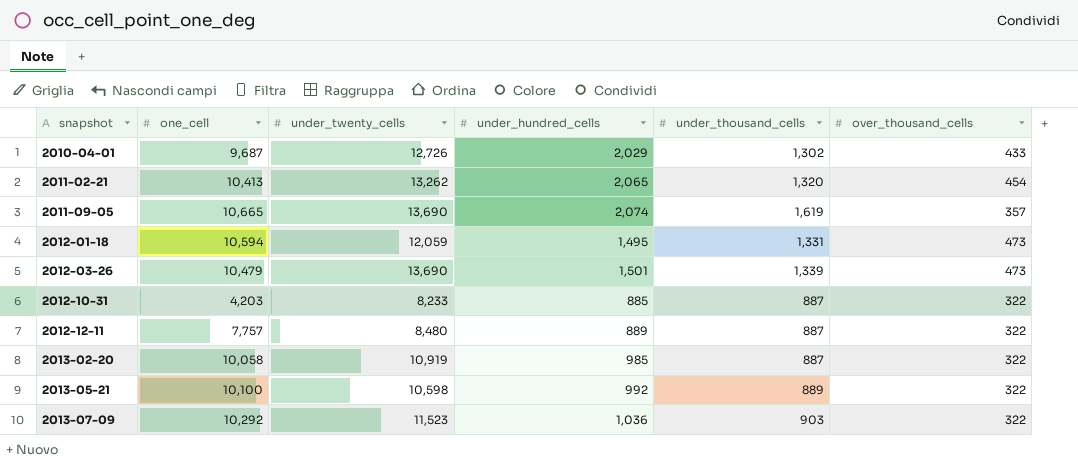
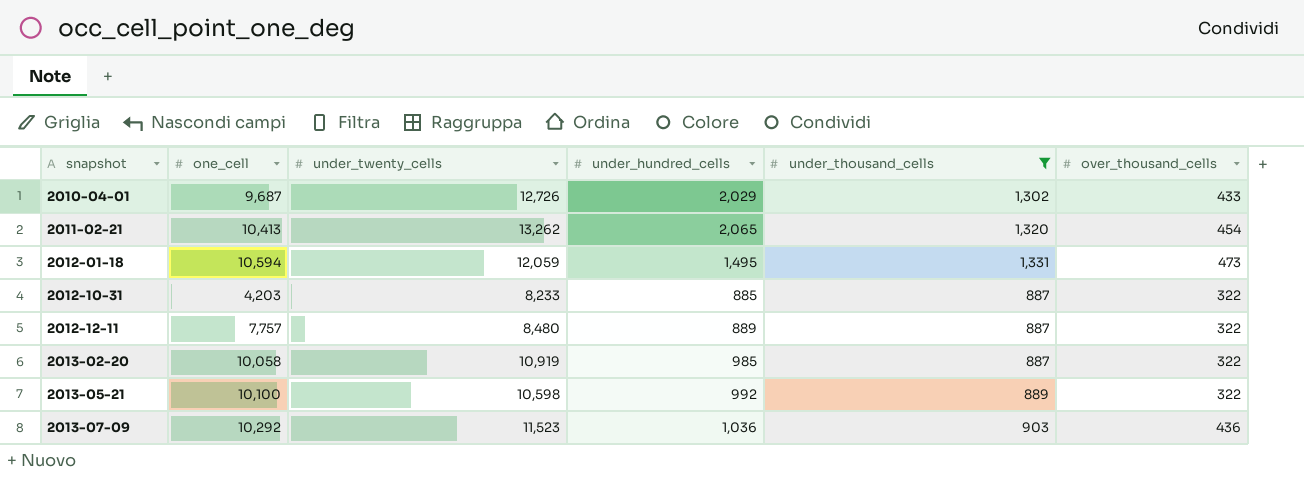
filter: none -> under_thousand_cells <= 1,331
2013-07-09 | over_thousand_cells: 322 -> 436

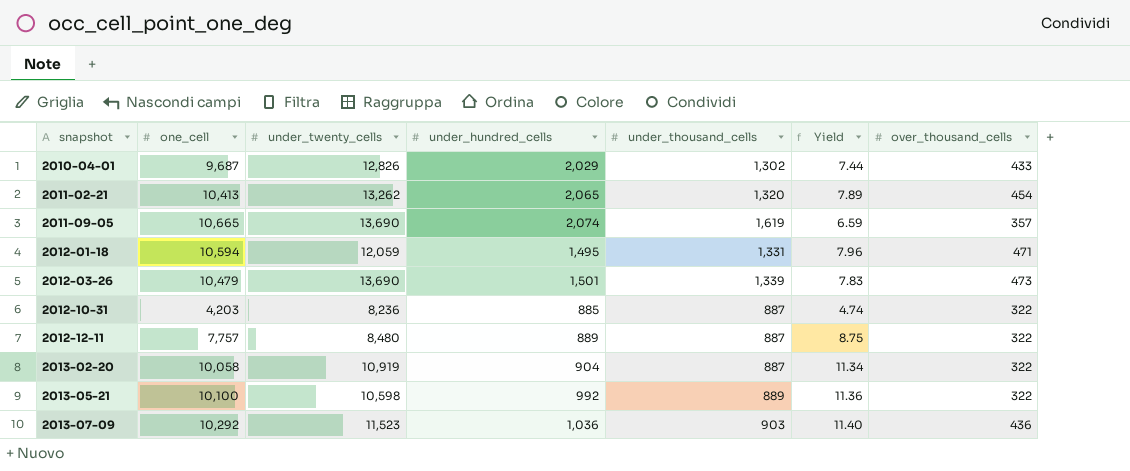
filter: under_thousand_cells <= 1,331 -> none
column Yield | formula: none -> [one_cell] / [under_thousand_cells]
2010-04-01 | under_twenty_cells: 12,726 -> 12,826
2012-01-18 | over_thousand_cells: 473 -> 471
2012-10-31 | under_twenty_cells: 8,233 -> 8,236
2013-02-20 | under_hundred_cells: 985 -> 904

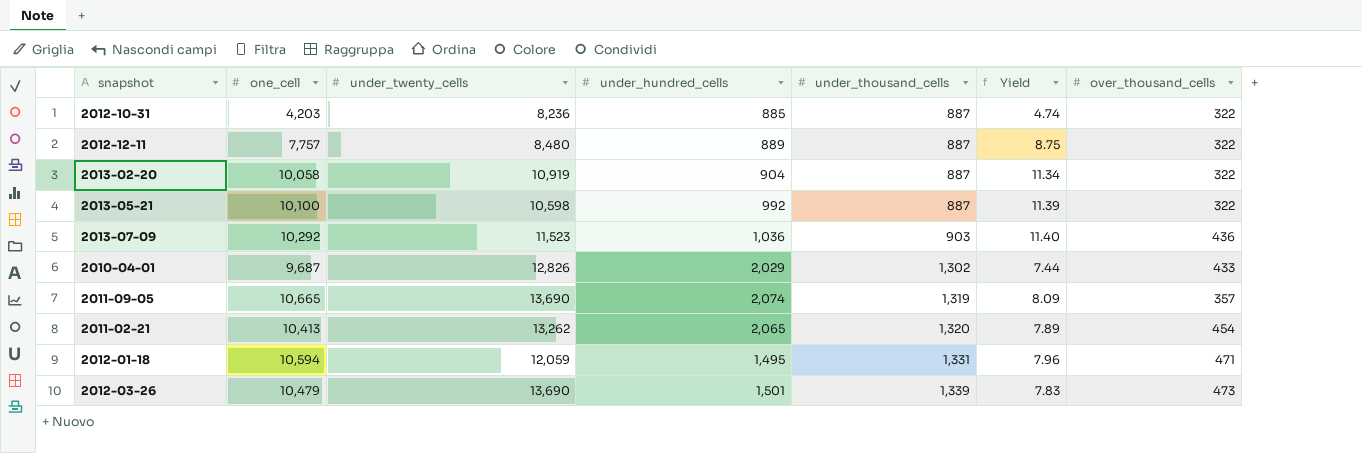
row order: snapshot ascending -> under_thousand_cells ascending
2013-05-21 | under_thousand_cells: 889 -> 887
2013-05-21 | Yield: 11.36 -> 11.39
2011-09-05 | under_thousand_cells: 1,619 -> 1,319
2011-09-05 | Yield: 6.59 -> 8.09

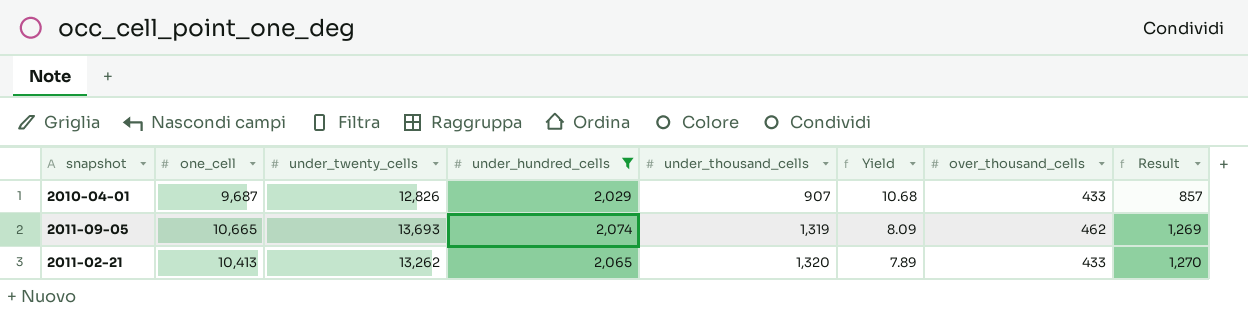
filter: none -> under_hundred_cells >= 2,029
column Result | formula: none -> [under_thousand_cells] - 50
2010-04-01 | under_thousand_cells: 1,302 -> 907
2010-04-01 | Yield: 7.44 -> 10.68
2011-09-05 | under_twenty_cells: 13,690 -> 13,693
2011-09-05 | over_thousand_cells: 357 -> 462
2011-02-21 | over_thousand_cells: 454 -> 433

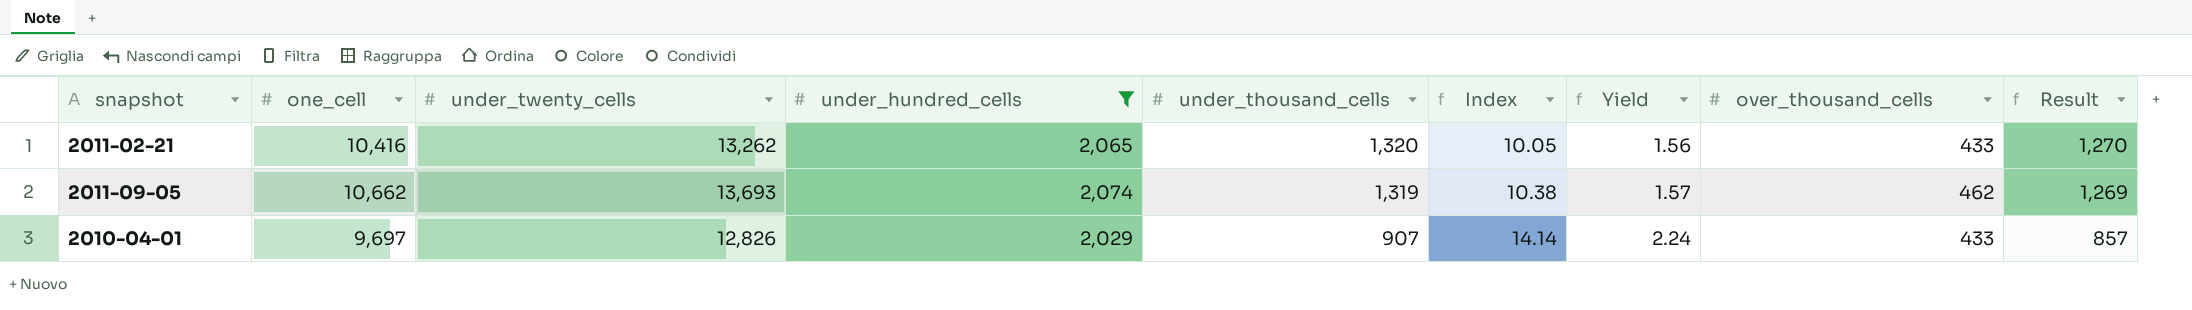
row order: under_thousand_cells ascending -> under_thousand_cells descending
column Index | formula: none -> [under_twenty_cells] / [under_thousand_cells]
column Yield | formula: [one_cell] / [under_thousand_cells] -> [under_hundred_cells] / [under_thousand_cells]
2011-02-21 | one_cell: 10,413 -> 10,416
2011-09-05 | one_cell: 10,665 -> 10,662
2010-04-01 | one_cell: 9,687 -> 9,697

